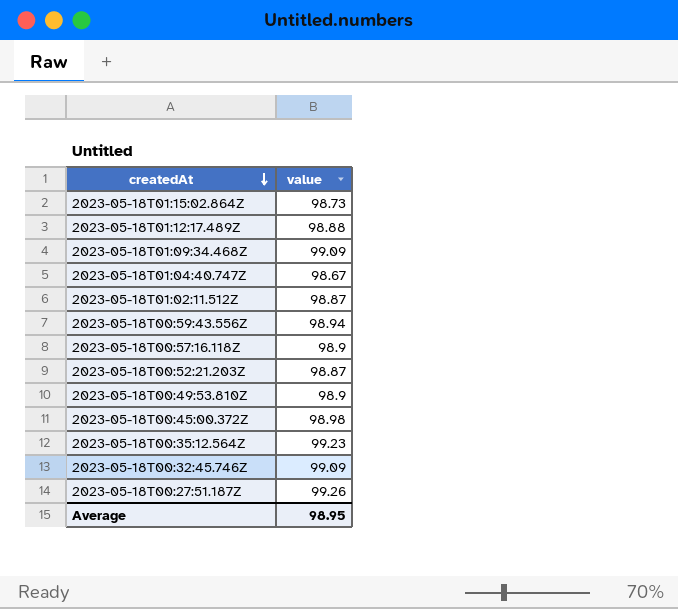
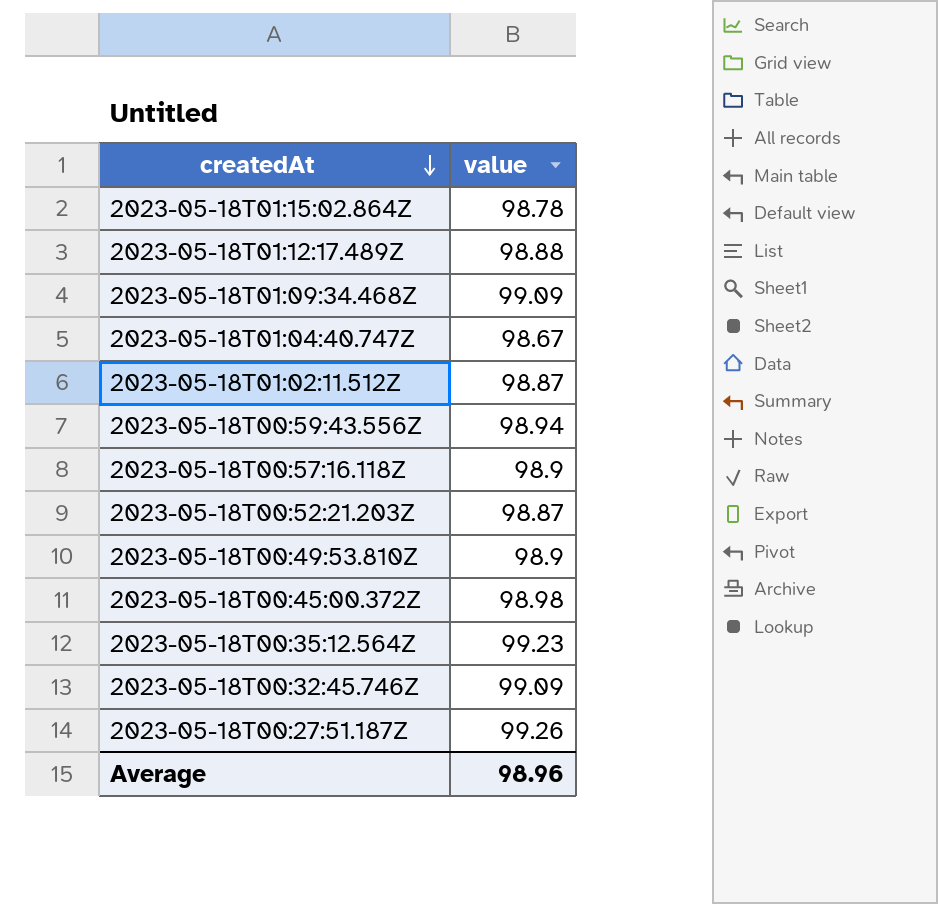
2023-05-18T01:15:02.864Z | value: 98.73 -> 98.78
Average | value: 98.95 -> 98.96

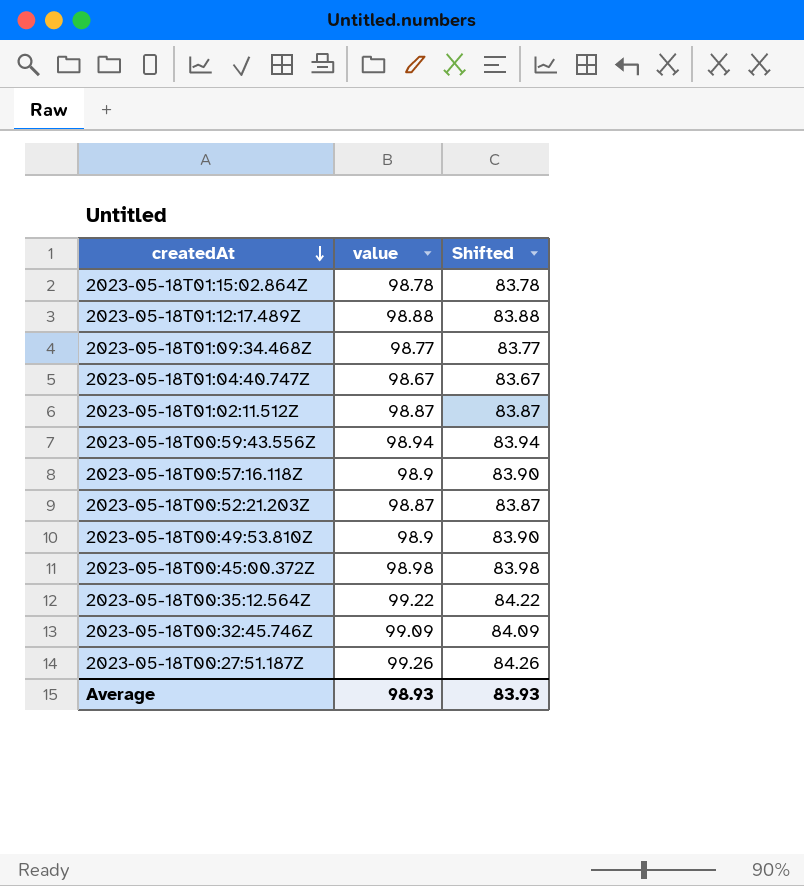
column Shifted | formula: none -> [value] - 15
2023-05-18T01:09:34.468Z | value: 99.09 -> 98.77
2023-05-18T00:35:12.564Z | value: 99.23 -> 99.22
Average | value: 98.96 -> 98.93

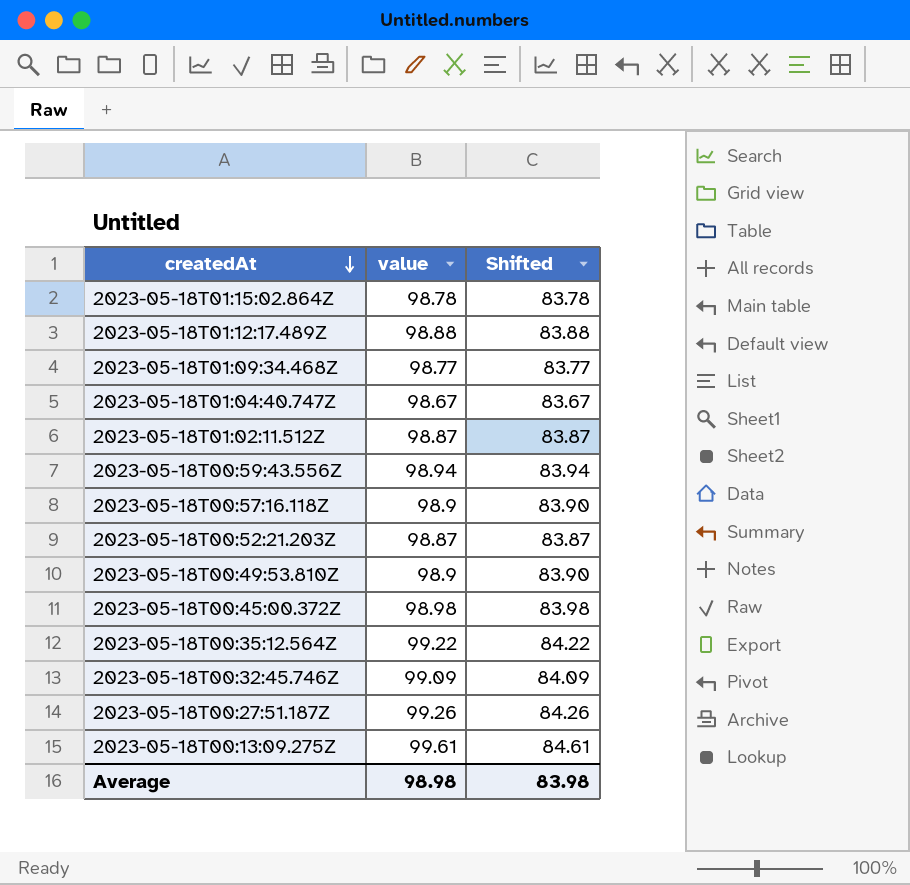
row 2023-05-18T00:13:09.275Z: none -> 99.61 | 84.61
Average | value: 98.93 -> 98.98
Average | Shifted: 83.93 -> 83.98

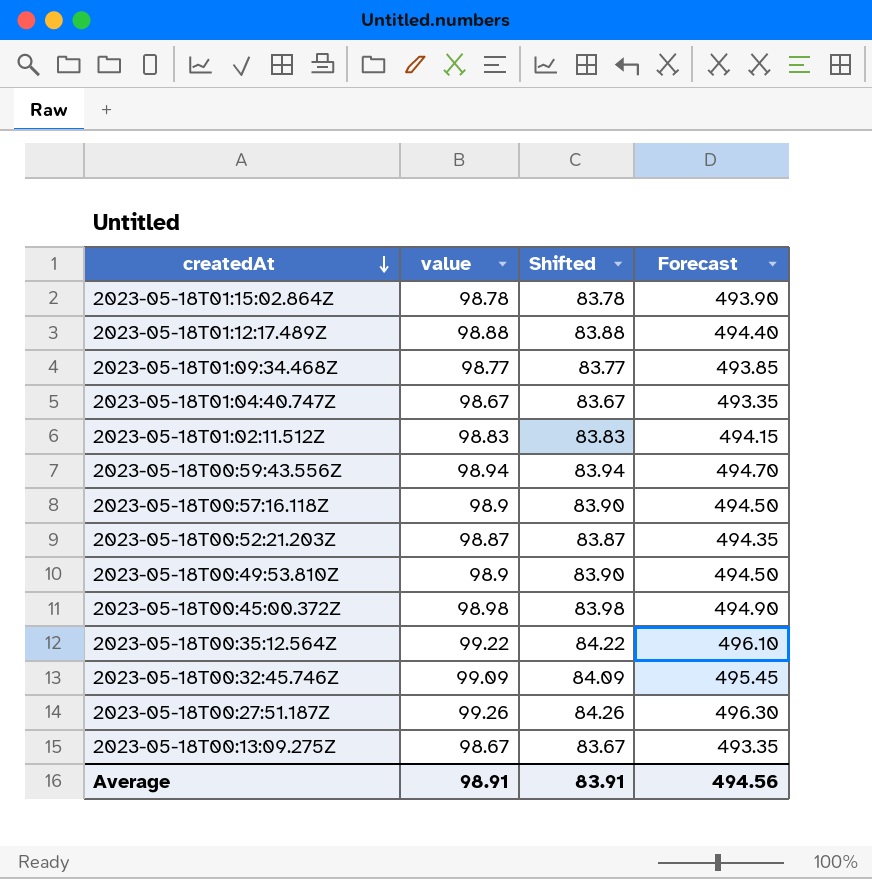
column Forecast | formula: none -> [value] * 5
2023-05-18T01:02:11.512Z | value: 98.87 -> 98.83
2023-05-18T01:02:11.512Z | Shifted: 83.87 -> 83.83
2023-05-18T00:13:09.275Z | value: 99.61 -> 98.67
2023-05-18T00:13:09.275Z | Shifted: 84.61 -> 83.67
Average | value: 98.98 -> 98.91
Average | Shifted: 83.98 -> 83.91

